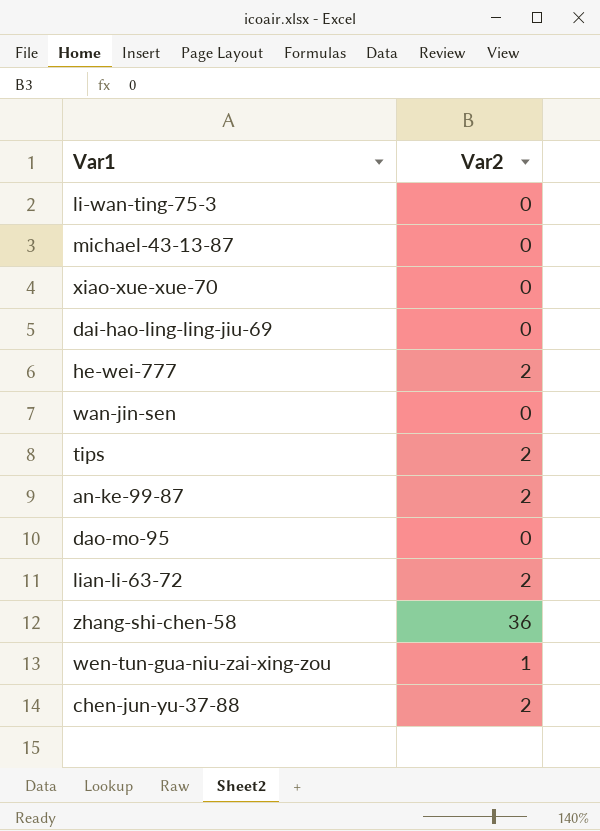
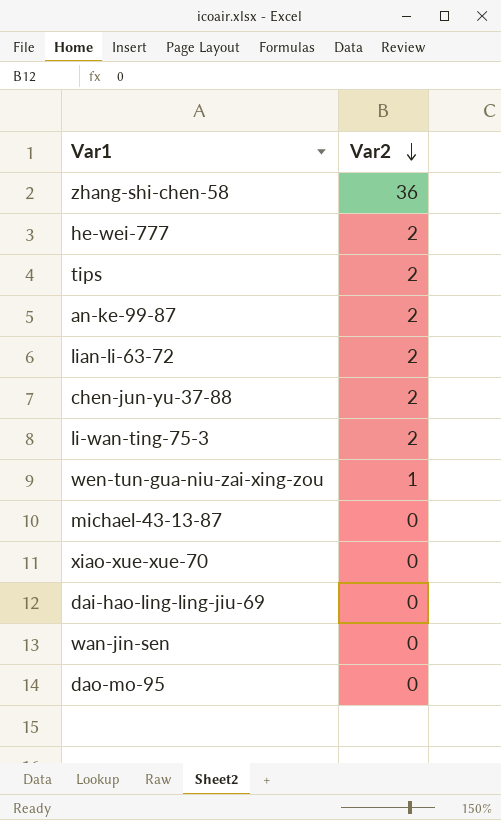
row order: none -> Var2 descending
li-wan-ting-75-3 | Var2: 0 -> 2

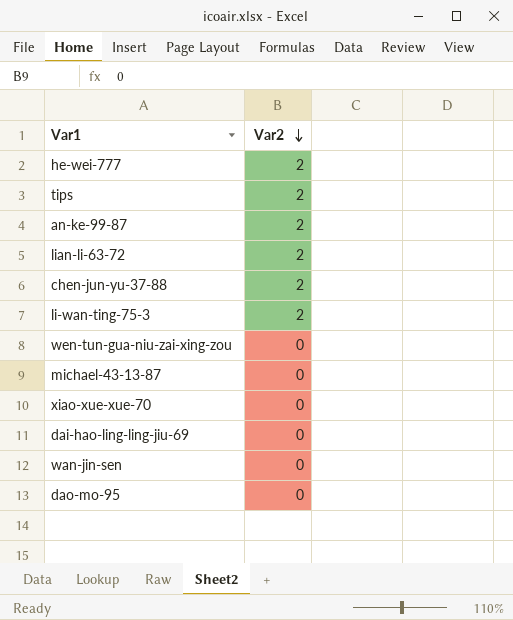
row zhang-shi-chen-58: 36 -> none
wen-tun-gua-niu-zai-xing-zou | Var2: 1 -> 0

